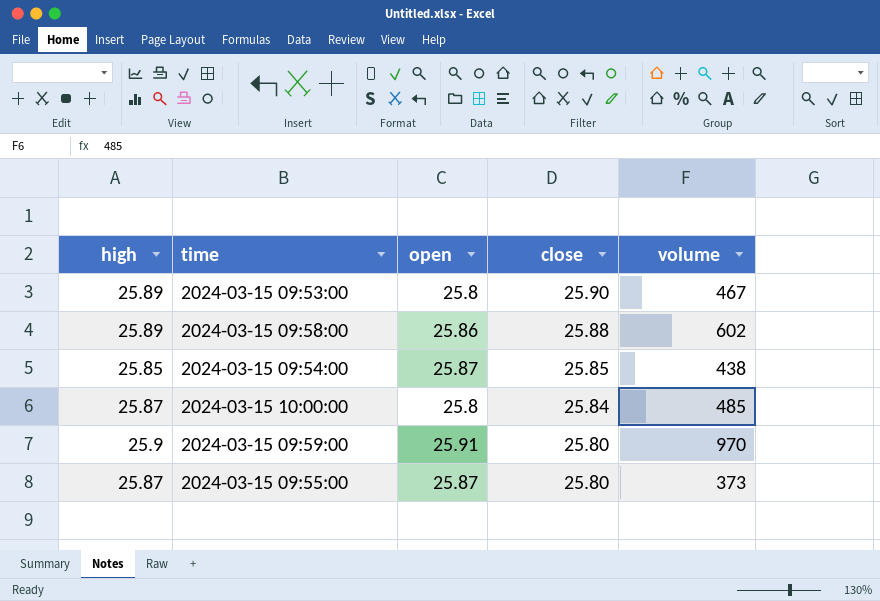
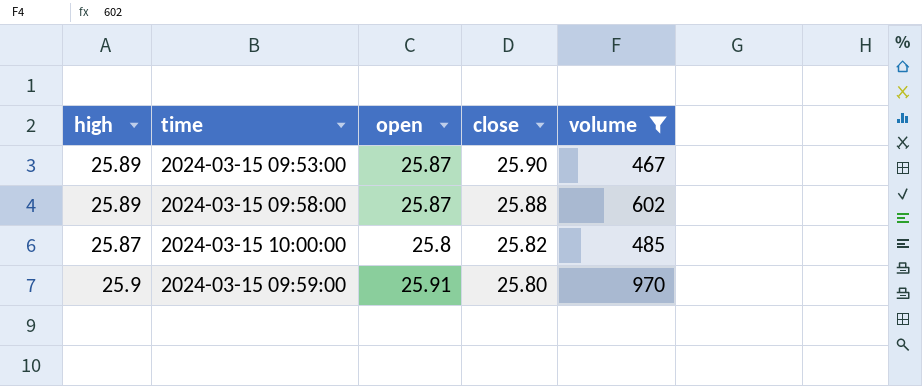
filter: none -> volume >= 467
2024-03-15 09:53:00 | open: 25.8 -> 25.87
2024-03-15 09:58:00 | open: 25.86 -> 25.87
2024-03-15 10:00:00 | close: 25.84 -> 25.82

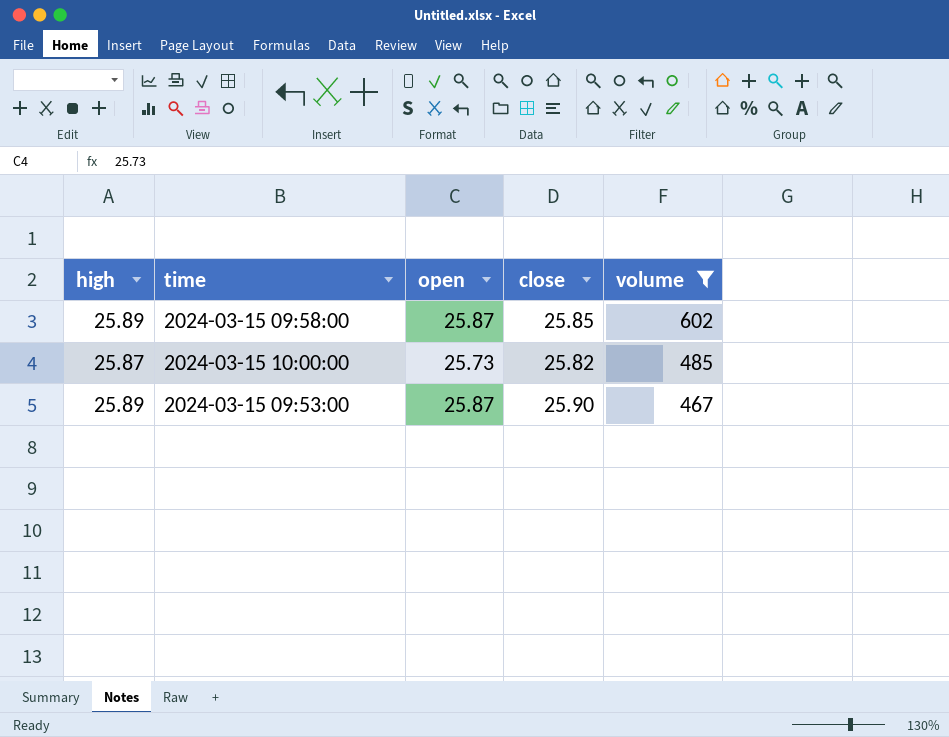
row order: close descending -> volume descending
row 2024-03-15 09:59:00: 25.9 | 25.91 | 25.80 | 970 -> none
2024-03-15 09:58:00 | close: 25.88 -> 25.85
2024-03-15 10:00:00 | open: 25.8 -> 25.73

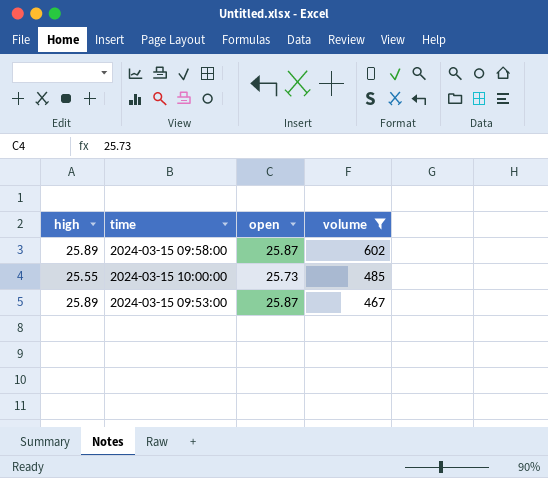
column close | position: 4 -> none
2024-03-15 10:00:00 | high: 25.87 -> 25.55

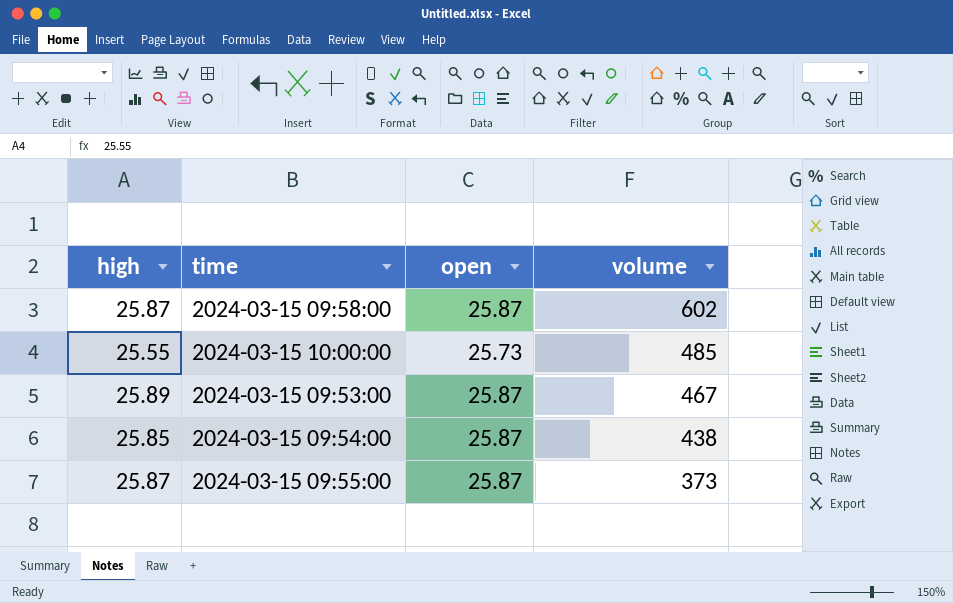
filter: volume >= 467 -> none
2024-03-15 09:58:00 | high: 25.89 -> 25.87

